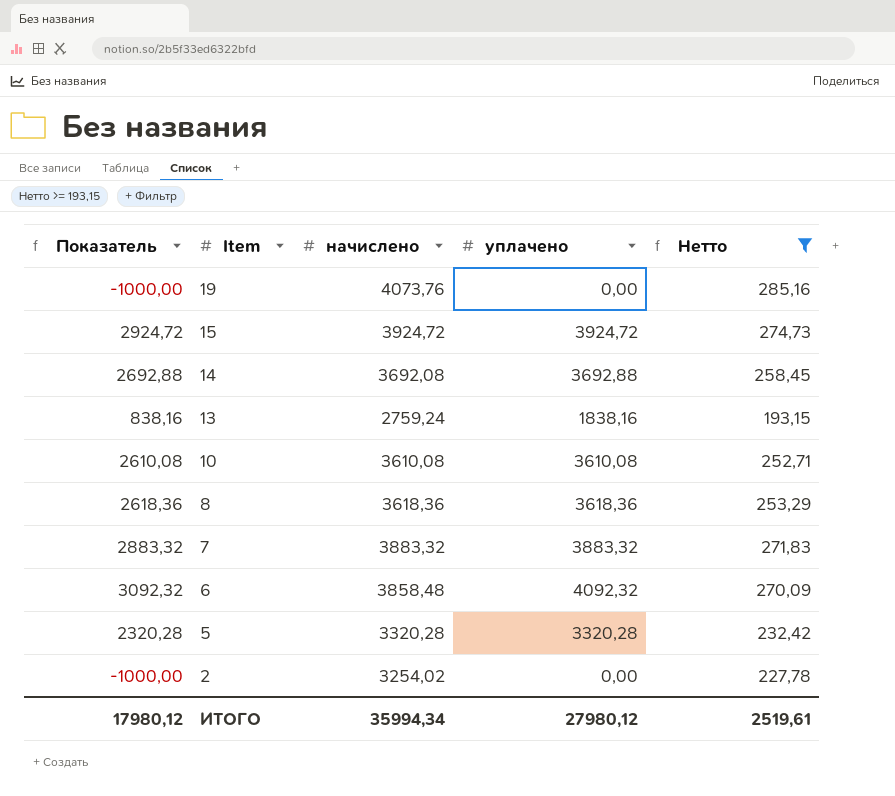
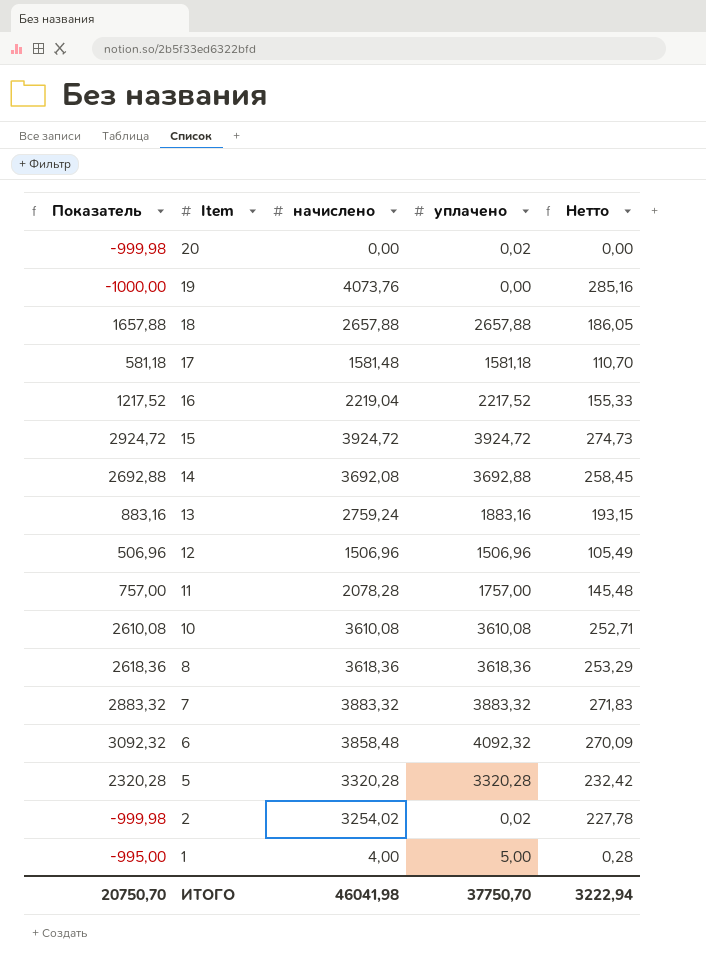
filter: Нетто >= 193,15 -> none
13 | Показатель: 838,16 -> 883,16
13 | уплачено: 1838,16 -> 1883,16
2 | Показатель: -1000,00 -> -999,98
2 | уплачено: 0,00 -> 0,02
ИТОГО | Показатель: 17980,12 -> 20750,70
ИТОГО | начислено: 35994,34 -> 46041,98
ИТОГО | уплачено: 27980,12 -> 37750,70
ИТОГО | Нетто: 2519,61 -> 3222,94

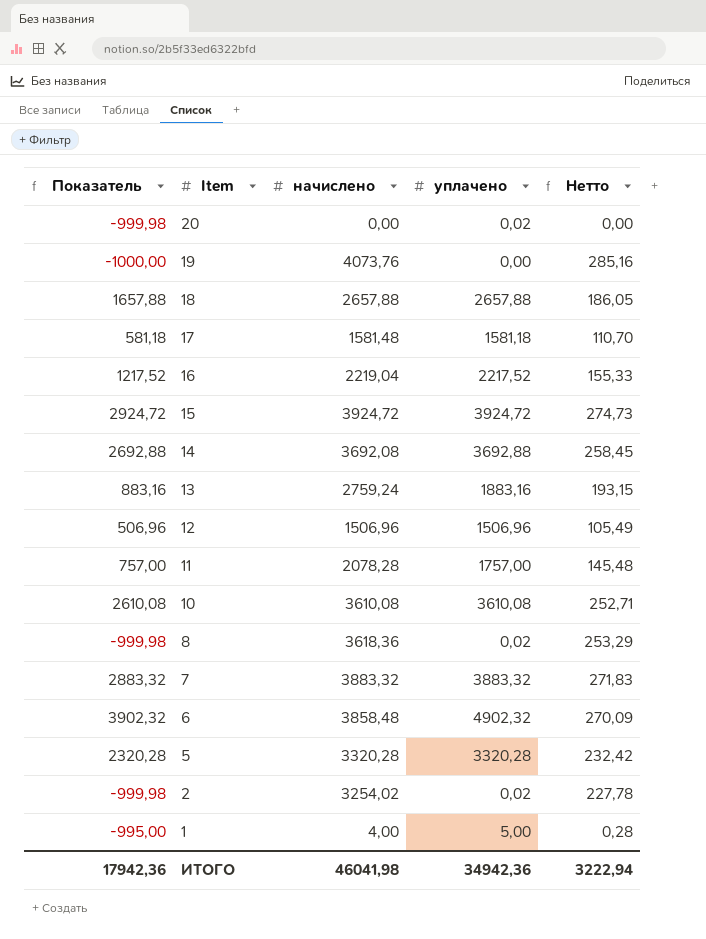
8 | Показатель: 2618,36 -> -999,98
8 | уплачено: 3618,36 -> 0,02
6 | Показатель: 3092,32 -> 3902,32
6 | уплачено: 4092,32 -> 4902,32
ИТОГО | Показатель: 20750,70 -> 17942,36
ИТОГО | уплачено: 37750,70 -> 34942,36

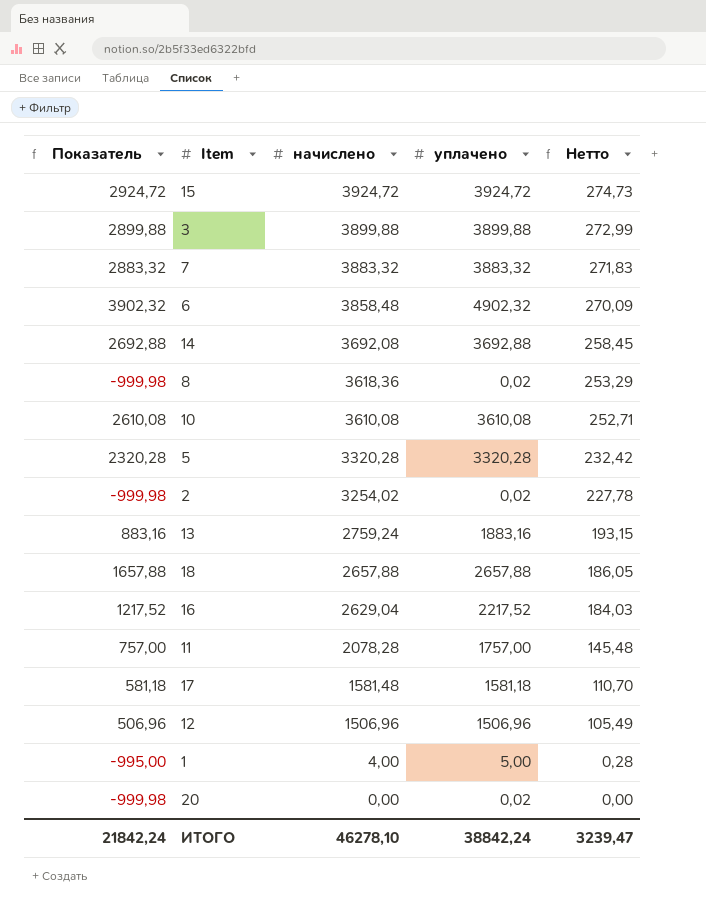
row order: Item descending -> начислено descending
row 19: -1000,00 | 4073,76 | 0,00 | 285,16 -> none
row 3: none -> 2899,88 | 3899,88 | 3899,88 | 272,99
16 | начислено: 2219,04 -> 2629,04
16 | Нетто: 155,33 -> 184,03
ИТОГО | Показатель: 17942,36 -> 21842,24
ИТОГО | начислено: 46041,98 -> 46278,10
ИТОГО | уплачено: 34942,36 -> 38842,24
ИТОГО | Нетто: 3222,94 -> 3239,47

